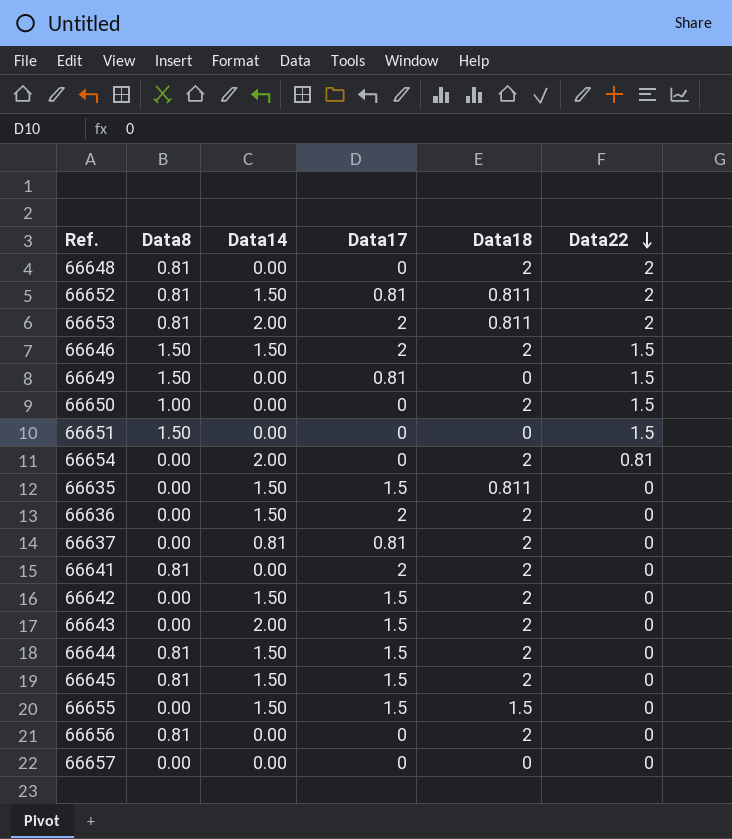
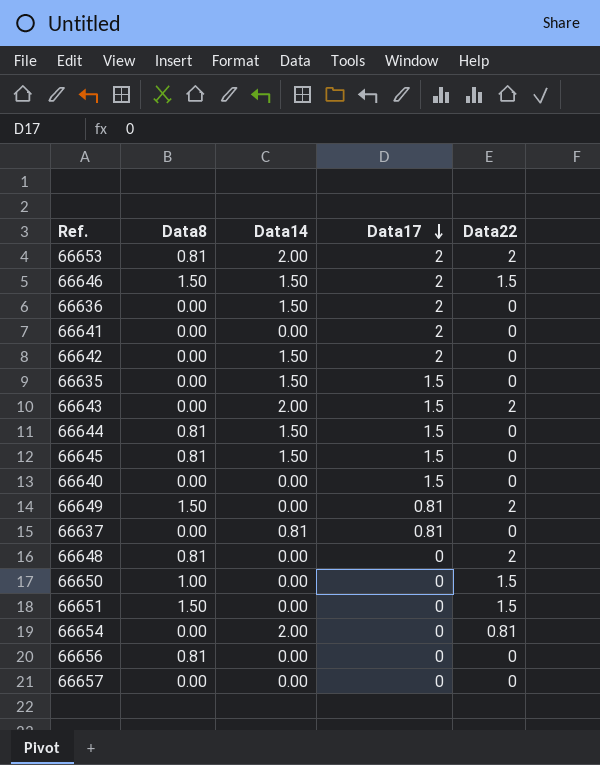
row order: Data22 descending -> Data17 descending
column Data18 | position: 5 -> none
row 66652: 0.81 | 1.50 | 0.81 | 0.811 | 2 -> none
row 66655: 0.00 | 1.50 | 1.5 | 1.5 | 0 -> none
66641 | Data8: 0.81 -> 0.00
66642 | Data17: 1.5 -> 2
66643 | Data22: 0 -> 2
row 66640: none -> 0.00 | 0.00 | 1.5 | 0
66649 | Data22: 1.5 -> 2

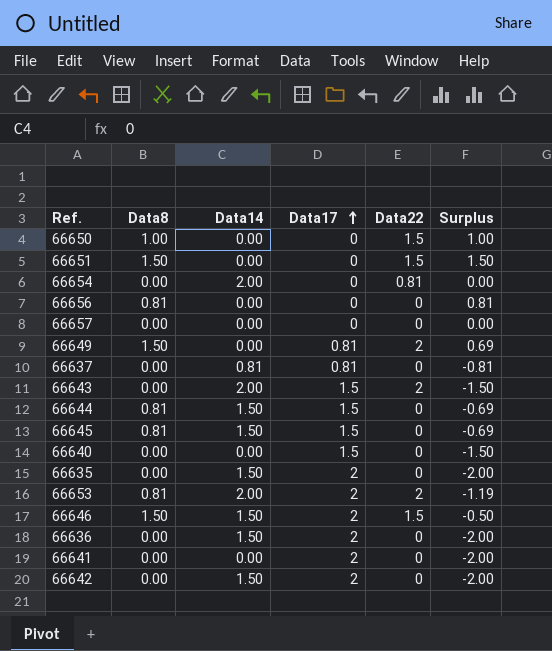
row order: Data17 descending -> Data17 ascending
column Surplus | formula: none -> [Data8] - [Data17]
row 66648: 0.81 | 0.00 | 0 | 2 -> none
66635 | Data17: 1.5 -> 2

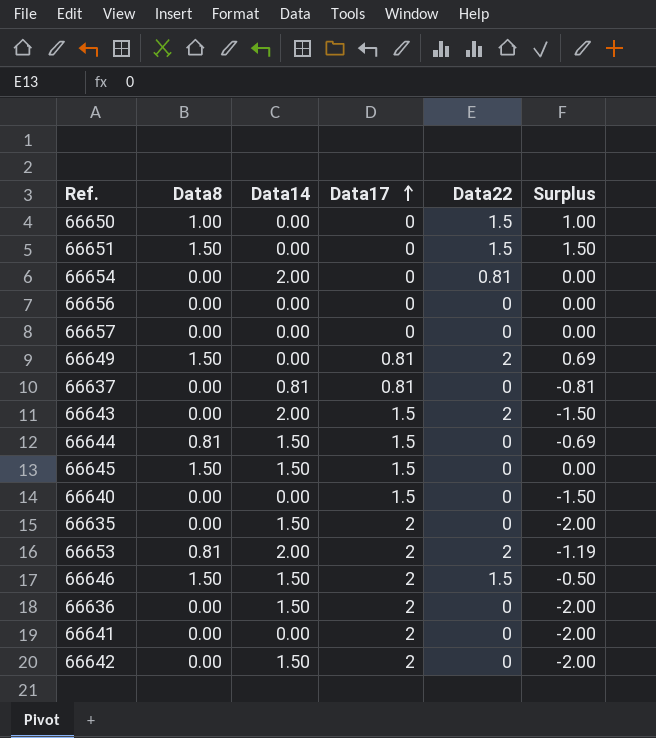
66656 | Data8: 0.81 -> 0.00
66656 | Surplus: 0.81 -> 0.00
66645 | Data8: 0.81 -> 1.50
66645 | Surplus: -0.69 -> 0.00

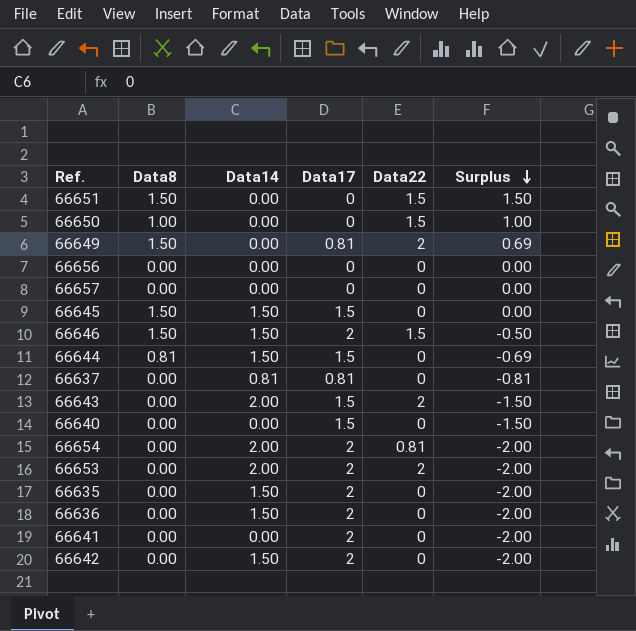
row order: Data17 ascending -> Surplus descending
66654 | Data17: 0 -> 2
66654 | Surplus: 0.00 -> -2.00
66653 | Data8: 0.81 -> 0.00
66653 | Surplus: -1.19 -> -2.00

